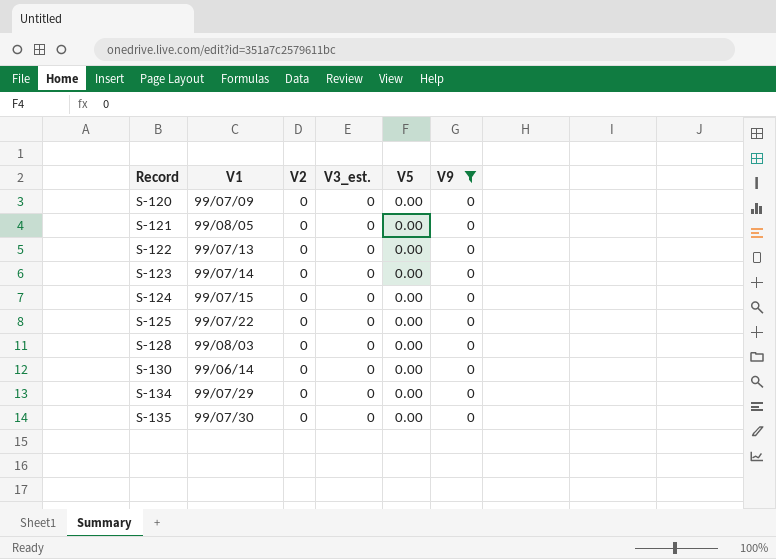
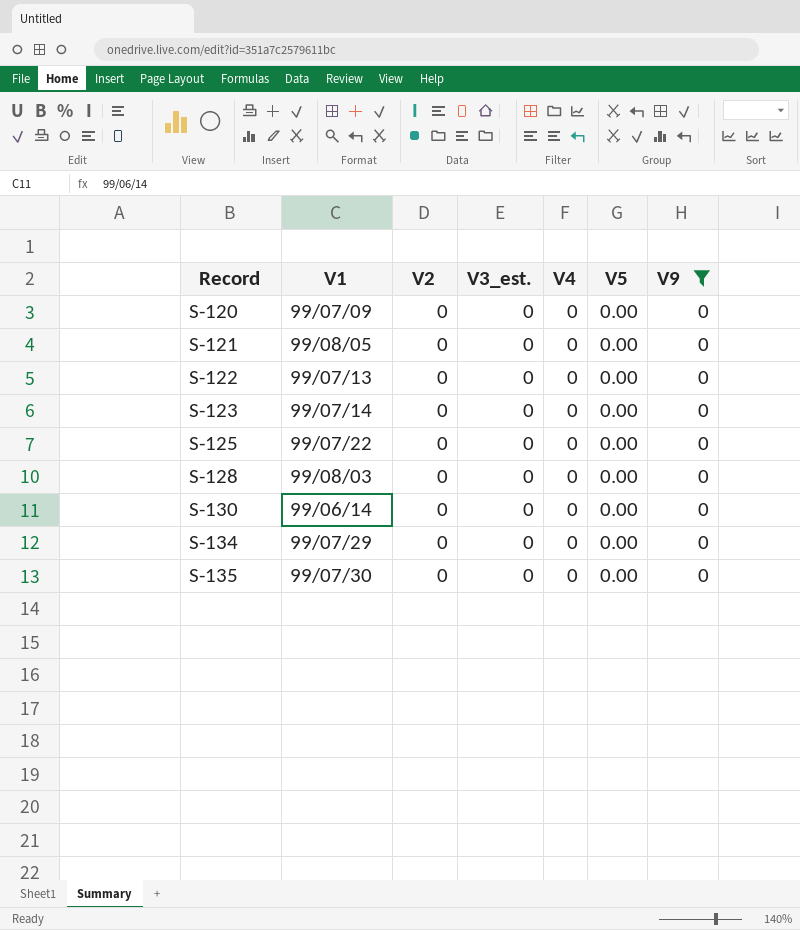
column V4 | position: none -> 5
row S-124: 99/07/15 | 0 | 0 | 0.00 | 0 -> none

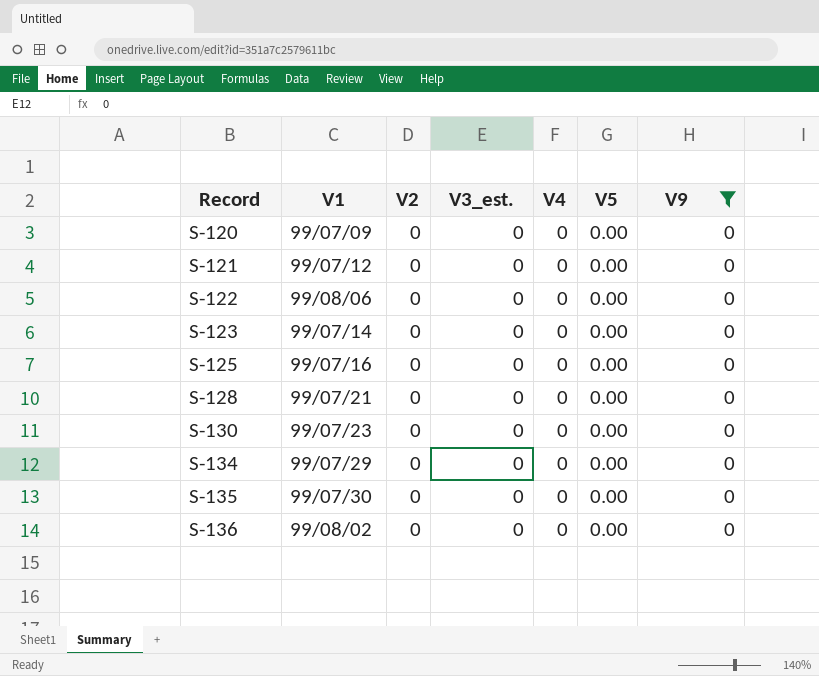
S-121 | V1: 99/08/05 -> 99/07/12
S-122 | V1: 99/07/13 -> 99/08/06
S-125 | V1: 99/07/22 -> 99/07/16
S-128 | V1: 99/08/03 -> 99/07/21
S-130 | V1: 99/06/14 -> 99/07/23
row S-136: none -> 99/08/02 | 0 | 0 | 0 | 0.00 | 0

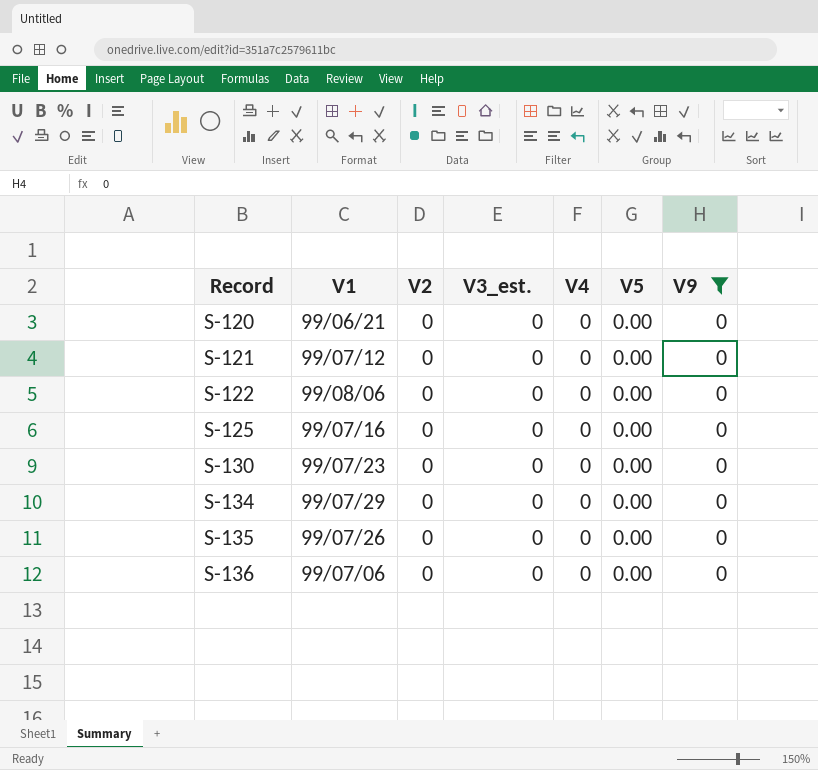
row S-123: 99/07/14 | 0 | 0 | 0 | 0.00 | 0 -> none
row S-128: 99/07/21 | 0 | 0 | 0 | 0.00 | 0 -> none
S-120 | V1: 99/07/09 -> 99/06/21
S-135 | V1: 99/07/30 -> 99/07/26
S-136 | V1: 99/08/02 -> 99/07/06

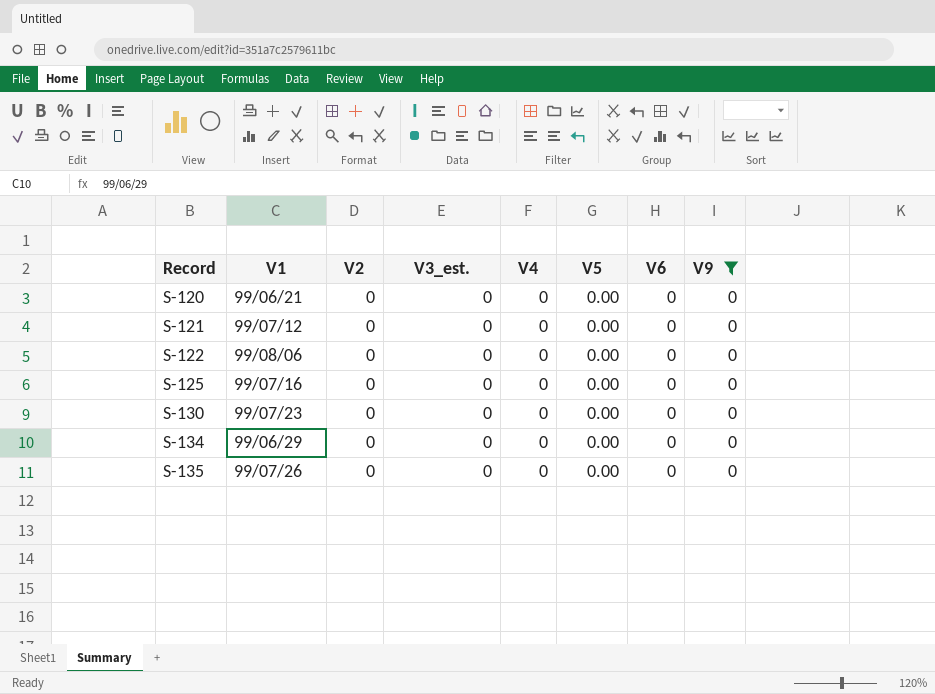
column V6 | position: none -> 7
row S-136: 99/07/06 | 0 | 0 | 0 | 0.00 | 0 -> none
S-134 | V1: 99/07/29 -> 99/06/29

